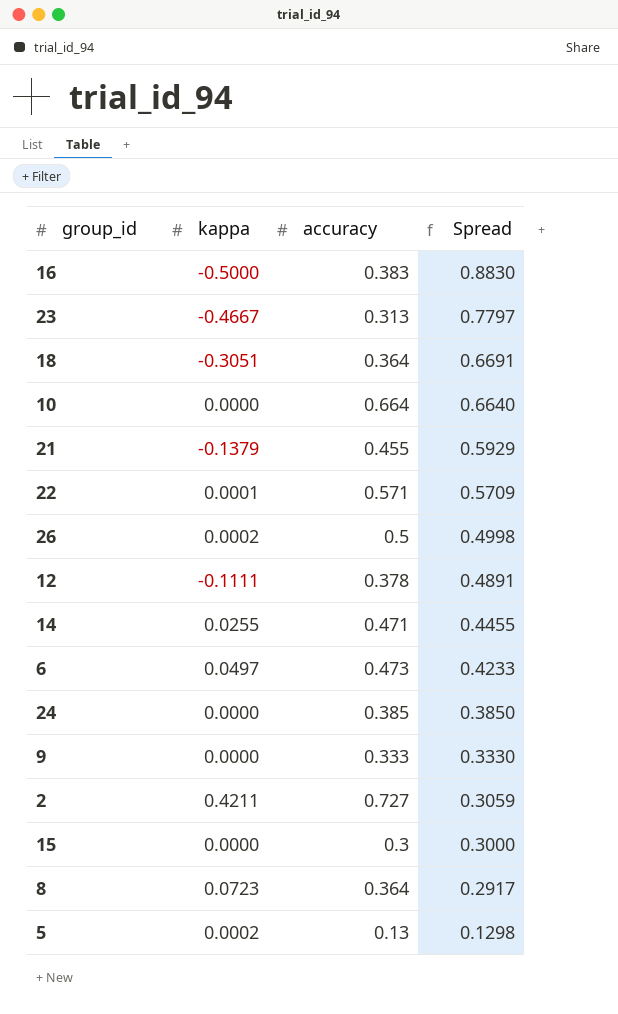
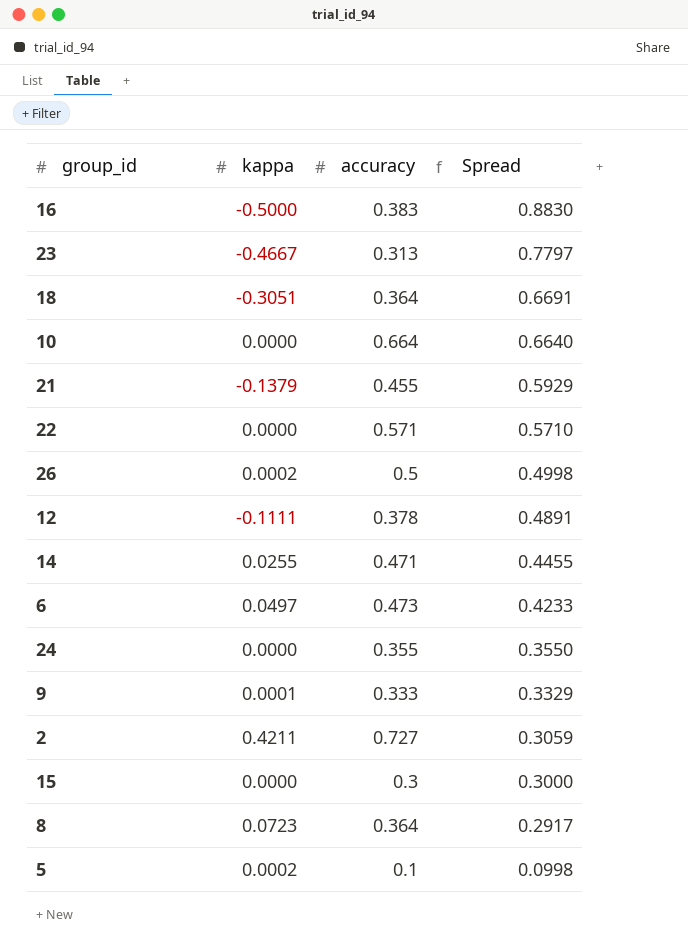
22 | kappa: 0.0001 -> 0.0000
22 | Spread: 0.5709 -> 0.5710
24 | accuracy: 0.385 -> 0.355
24 | Spread: 0.3850 -> 0.3550
9 | kappa: 0.0000 -> 0.0001
9 | Spread: 0.3330 -> 0.3329
5 | accuracy: 0.13 -> 0.1
5 | Spread: 0.1298 -> 0.0998

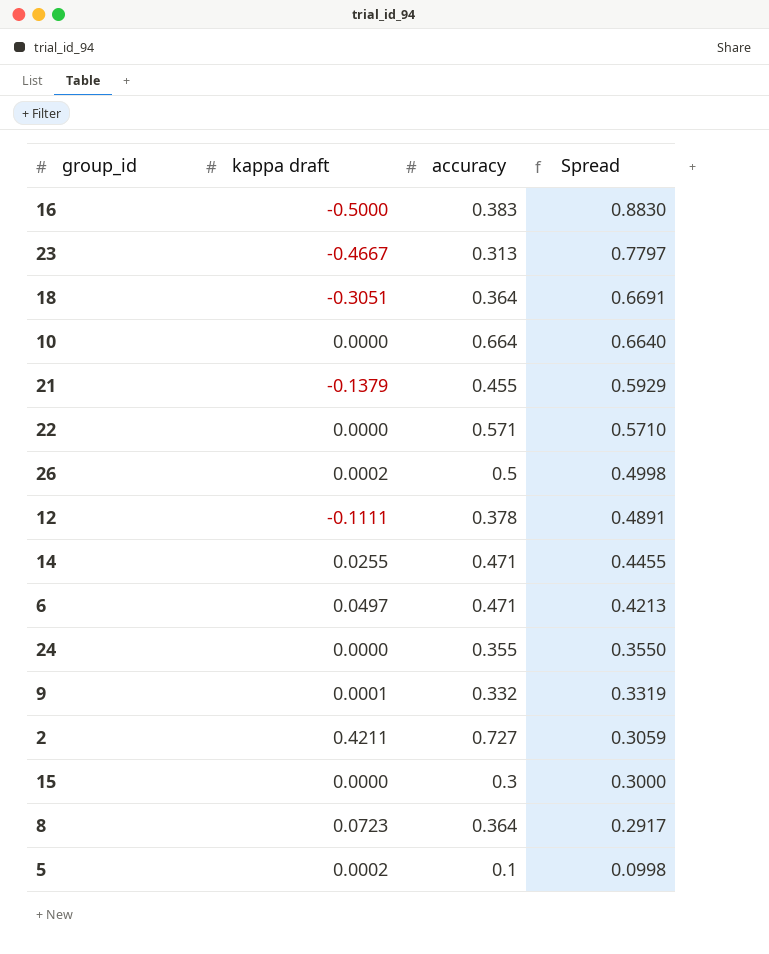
column name: kappa -> kappa draft
6 | accuracy: 0.473 -> 0.471
6 | Spread: 0.4233 -> 0.4213
9 | accuracy: 0.333 -> 0.332
9 | Spread: 0.3329 -> 0.3319

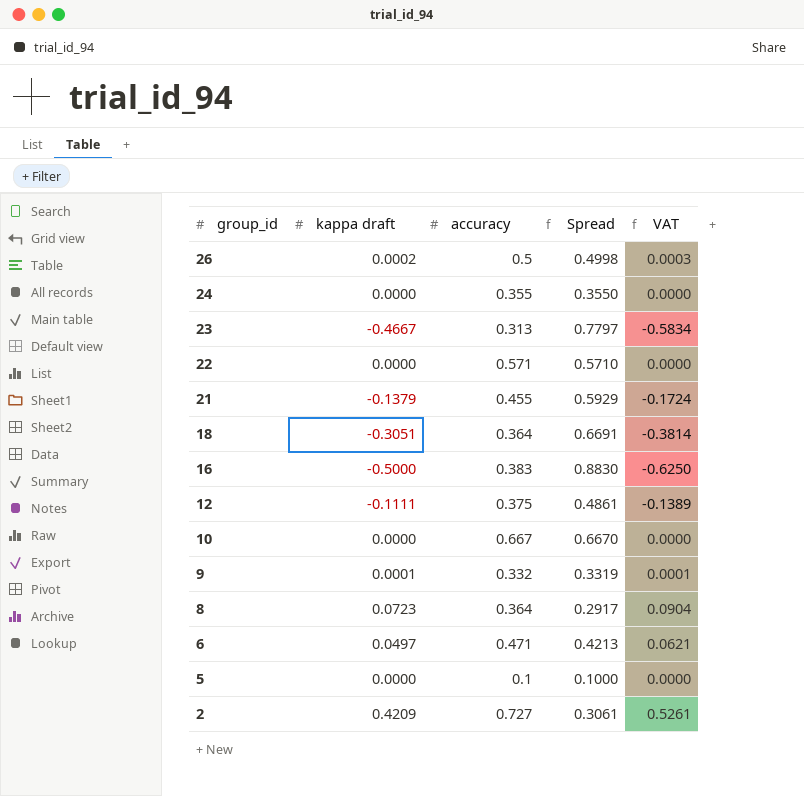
row order: Spread descending -> group_id descending
column VAT | formula: none -> [kappa draft] * 1.25
row 14: 0.0255 | 0.471 | 0.4455 -> none
row 15: 0.0000 | 0.3 | 0.3000 -> none
12 | accuracy: 0.378 -> 0.375
12 | Spread: 0.4891 -> 0.4861
10 | accuracy: 0.664 -> 0.667
10 | Spread: 0.6640 -> 0.6670
5 | kappa draft: 0.0002 -> 0.0000
5 | Spread: 0.0998 -> 0.1000
2 | kappa draft: 0.4211 -> 0.4209
2 | Spread: 0.3059 -> 0.3061

